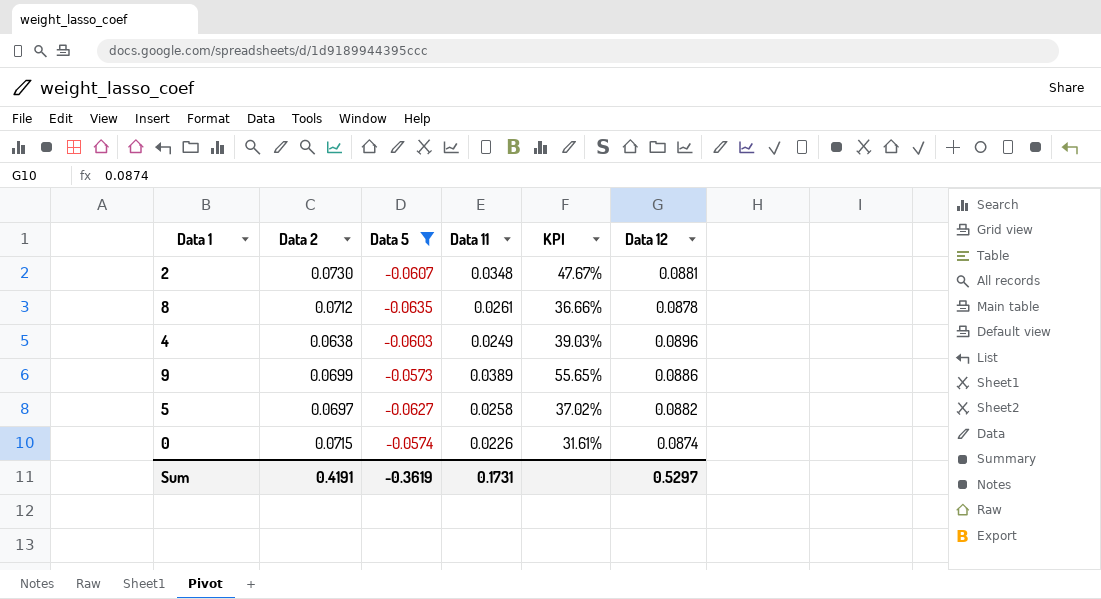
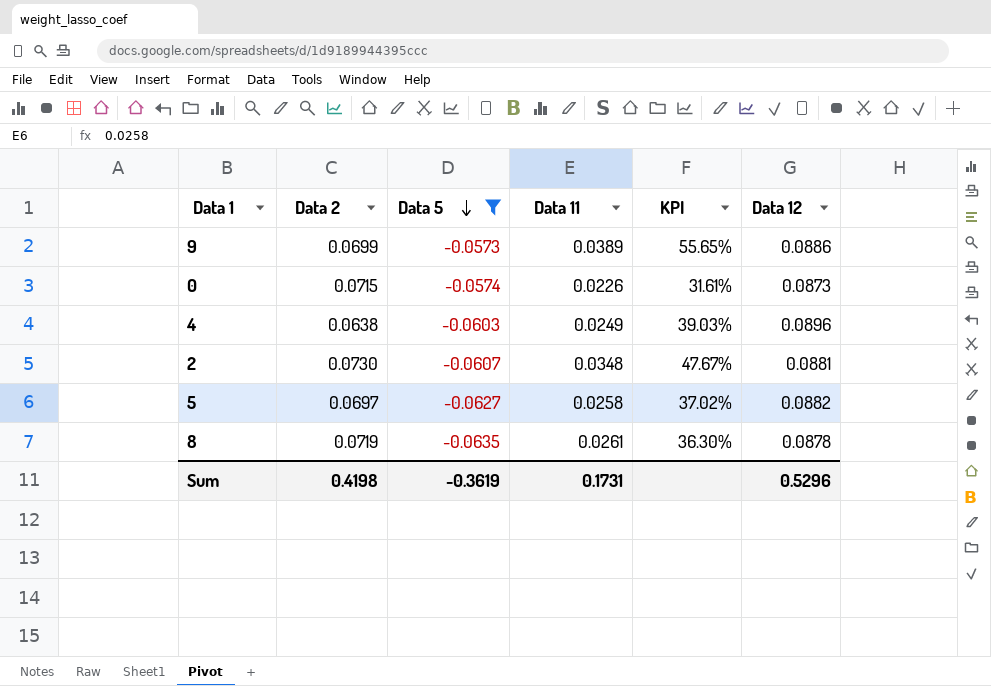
row order: none -> Data 5 descending
0 | Data 12: 0.0874 -> 0.0873
8 | Data 2: 0.0712 -> 0.0719
8 | KPI: 36.66% -> 36.30%
Sum | Data 2: 0.4191 -> 0.4198
Sum | Data 12: 0.5297 -> 0.5296

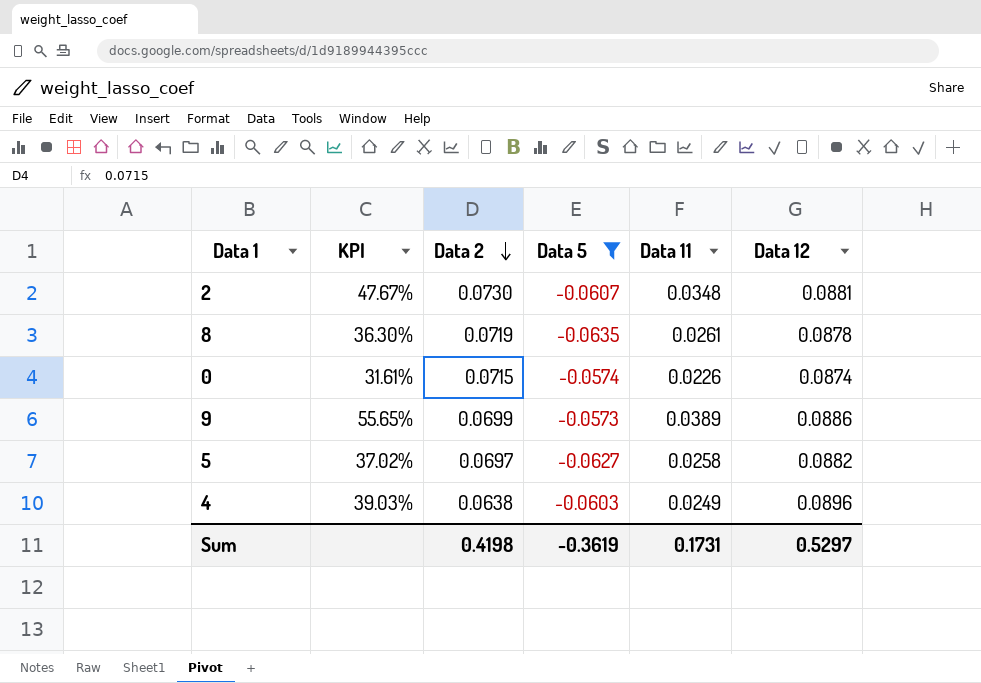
row order: Data 5 descending -> Data 2 descending
column KPI | position: 5 -> 2
0 | Data 12: 0.0873 -> 0.0874
Sum | Data 12: 0.5296 -> 0.5297

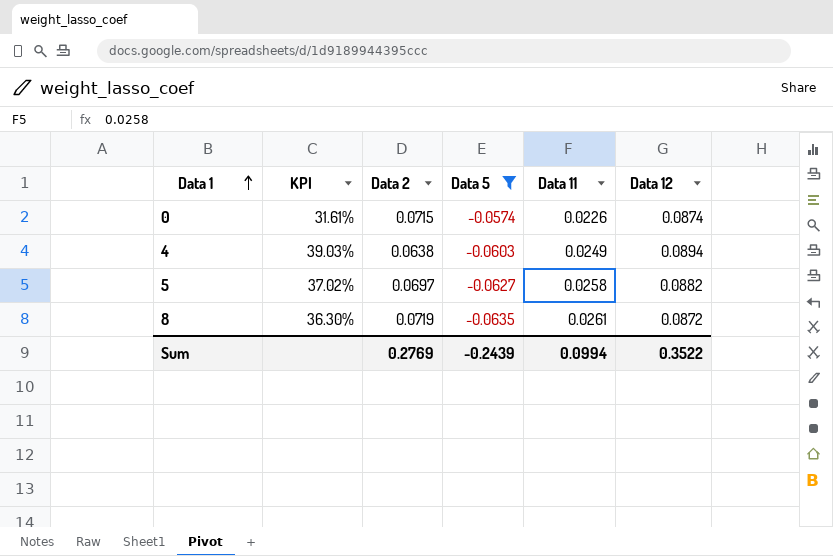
row order: Data 2 descending -> Data 1 ascending
row 2: 47.67% | 0.0730 | -0.0607 | 0.0348 | 0.0881 -> none
row 9: 55.65% | 0.0699 | -0.0573 | 0.0389 | 0.0886 -> none
4 | Data 12: 0.0896 -> 0.0894
8 | Data 12: 0.0878 -> 0.0872
Sum | Data 2: 0.4198 -> 0.2769
Sum | Data 5: -0.3619 -> -0.2439
Sum | Data 11: 0.1731 -> 0.0994
Sum | Data 12: 0.5297 -> 0.3522

